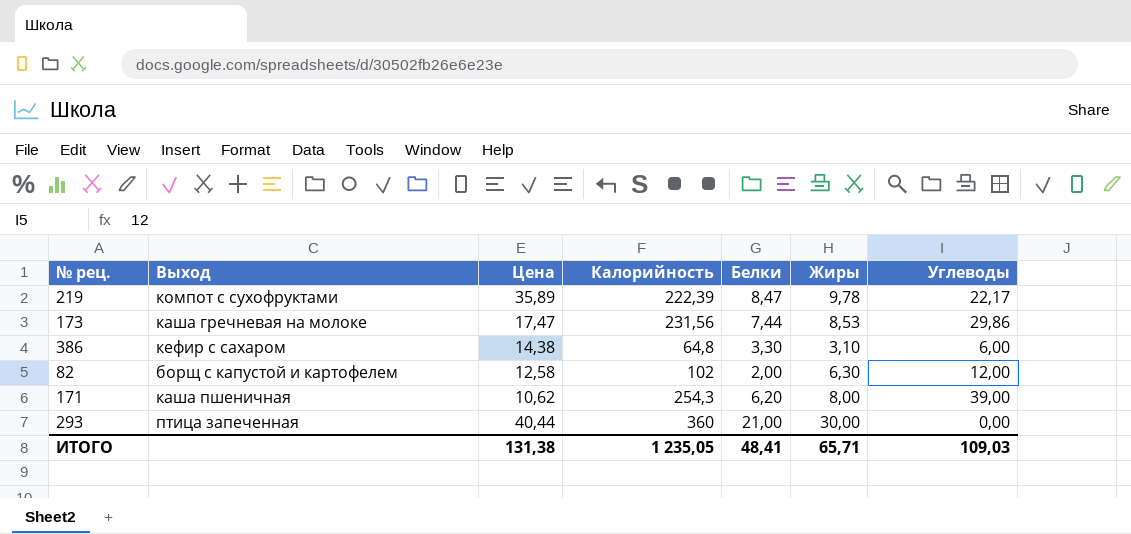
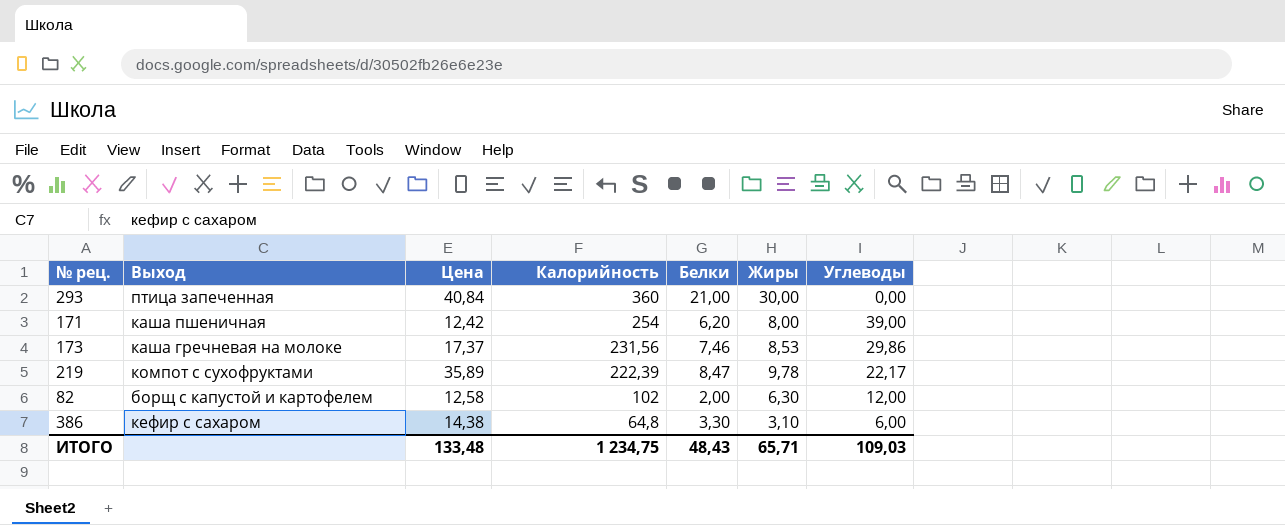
row order: none -> Калорийность descending
293 | Цена: 40,44 -> 40,84
171 | Цена: 10,62 -> 12,42
171 | Калорийность: 254,3 -> 254
173 | Цена: 17,47 -> 17,37
173 | Белки: 7,44 -> 7,46
ИТОГО | Цена: 131,38 -> 133,48
ИТОГО | Калорийность: 1 235,05 -> 1 234,75
ИТОГО | Белки: 48,41 -> 48,43

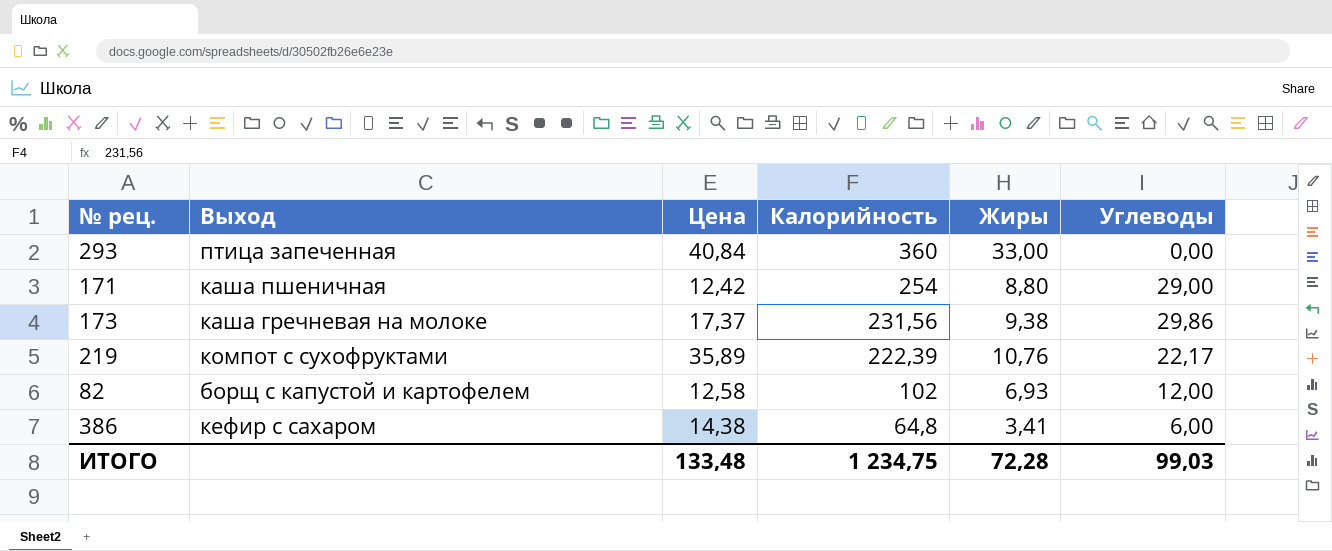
column Белки | position: 5 -> none
293 | Жиры: 30,00 -> 33,00
171 | Жиры: 8,00 -> 8,80
171 | Углеводы: 39,00 -> 29,00
173 | Жиры: 8,53 -> 9,38
219 | Жиры: 9,78 -> 10,76
82 | Жиры: 6,30 -> 6,93
386 | Жиры: 3,10 -> 3,41
ИТОГО | Жиры: 65,71 -> 72,28
ИТОГО | Углеводы: 109,03 -> 99,03

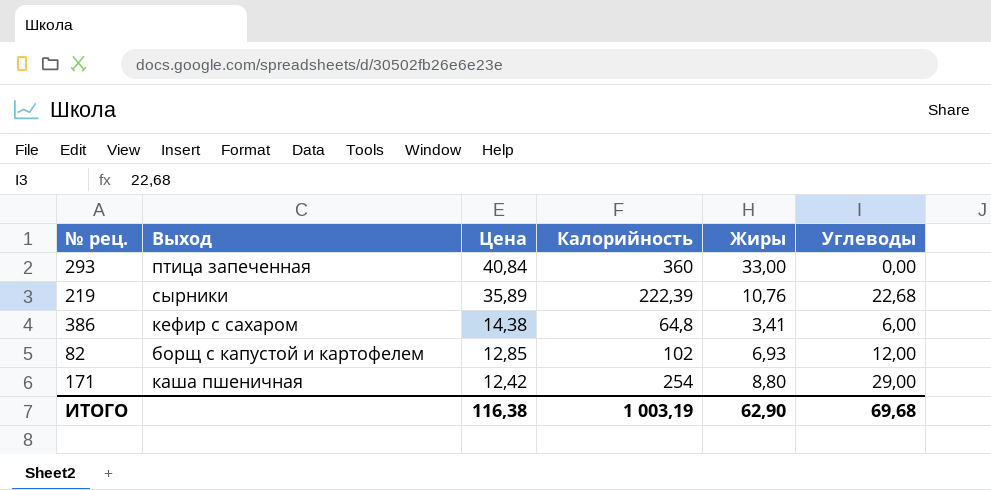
row order: Калорийность descending -> Цена descending
row 173: каша гречневая на молоке | 17,37 | 231,56 | 9,38 | 29,86 -> none
219 | Выход: компот с сухофруктами -> сырники
219 | Углеводы: 22,17 -> 22,68
82 | Цена: 12,58 -> 12,85
ИТОГО | Цена: 133,48 -> 116,38
ИТОГО | Калорийность: 1 234,75 -> 1 003,19
ИТОГО | Жиры: 72,28 -> 62,90
ИТОГО | Углеводы: 99,03 -> 69,68

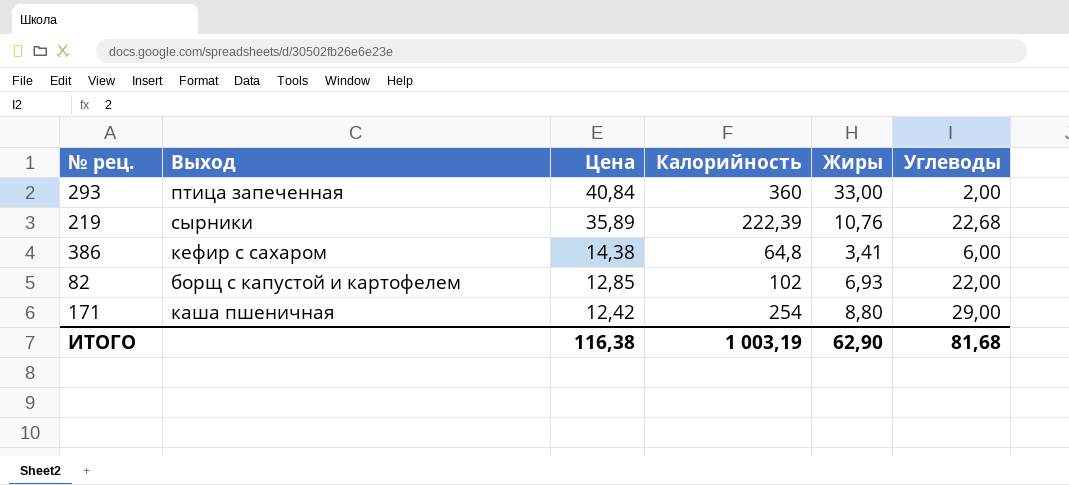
293 | Углеводы: 0,00 -> 2,00
82 | Углеводы: 12,00 -> 22,00
ИТОГО | Углеводы: 69,68 -> 81,68

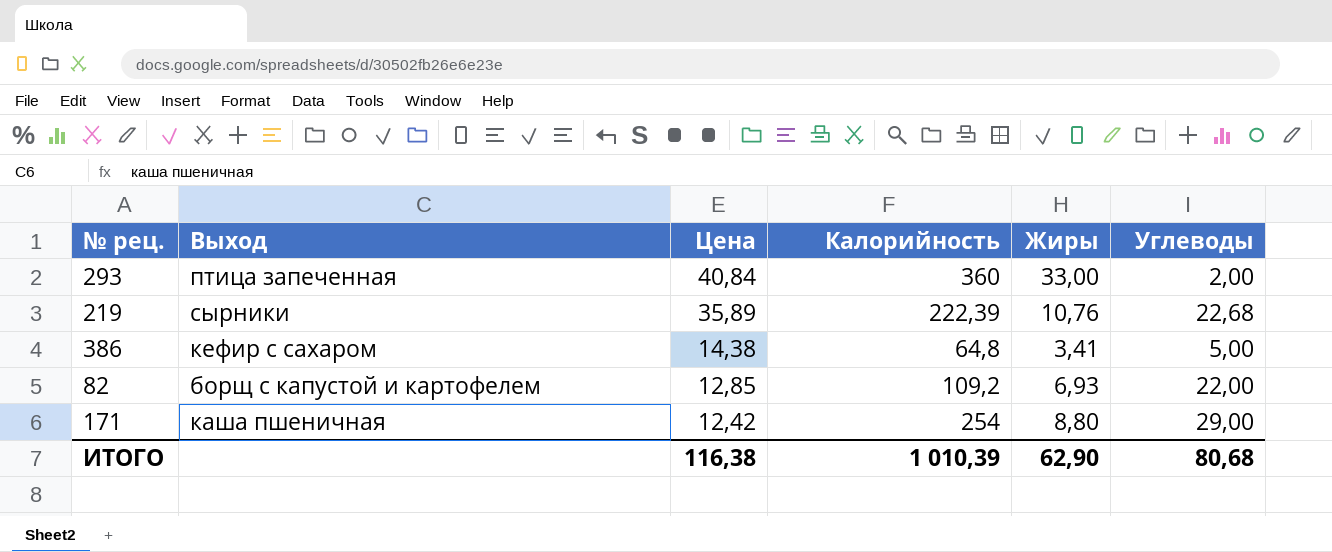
386 | Углеводы: 6,00 -> 5,00
82 | Калорийность: 102 -> 109,2
ИТОГО | Калорийность: 1 003,19 -> 1 010,39
ИТОГО | Углеводы: 81,68 -> 80,68

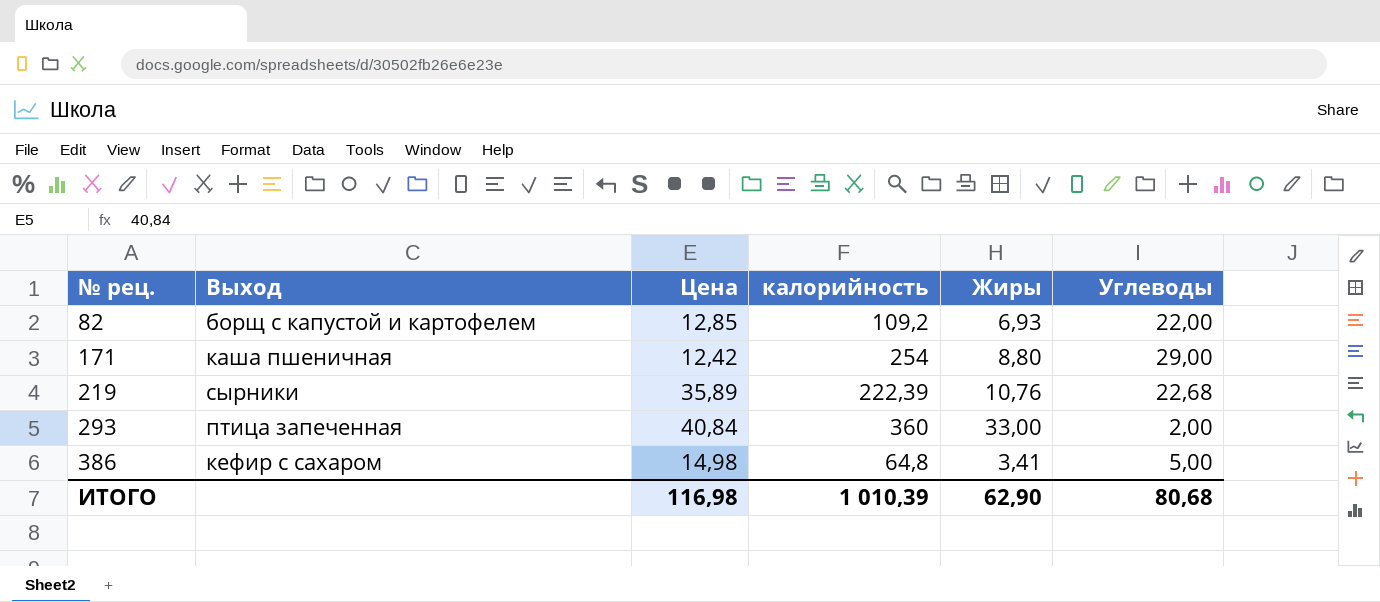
row order: Цена descending -> № рец. ascending
column name: Калорийность -> калорийность
386 | Цена: 14,38 -> 14,98
ИТОГО | Цена: 116,38 -> 116,98

